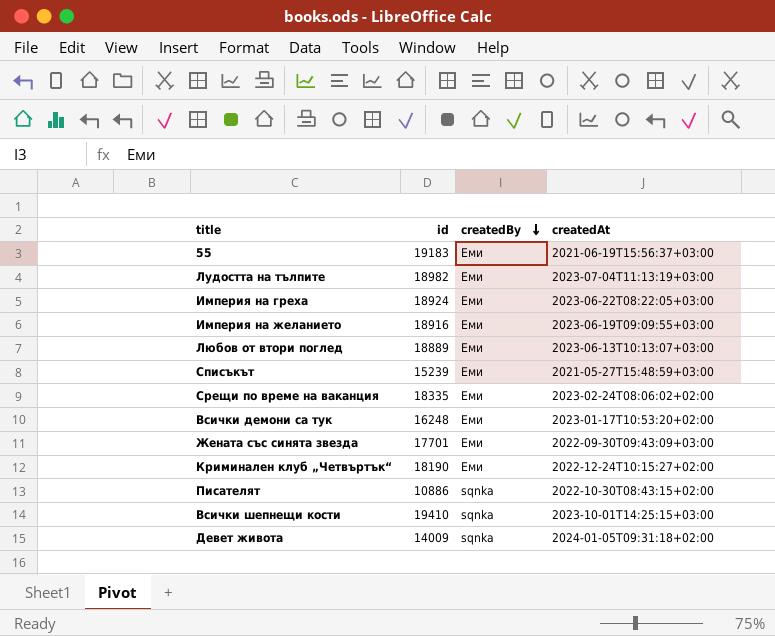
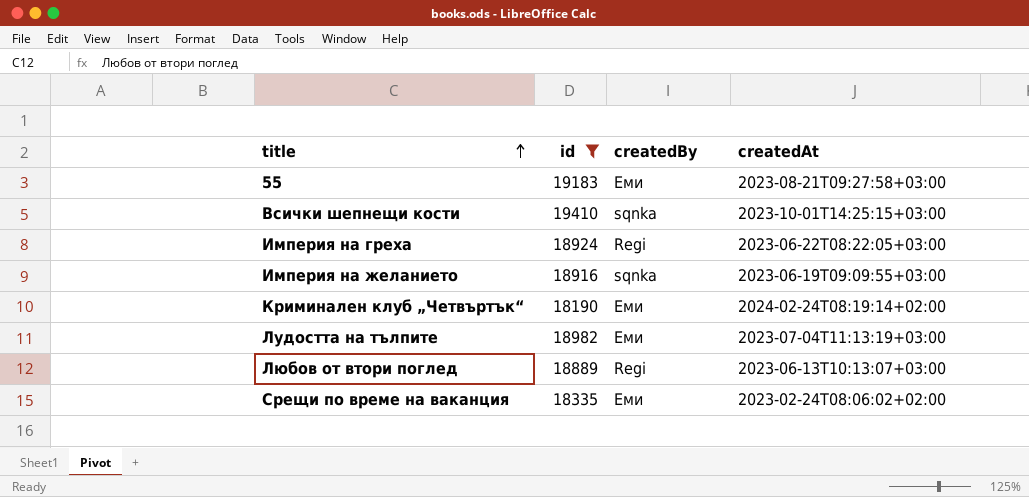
filter: none -> id >= 18190
row order: createdBy descending -> title ascending
55 | createdAt: 2021-06-19T15:56:37+03:00 -> 2023-08-21T09:27:58+03:00
Империя на греха | createdBy: Еми -> Regi
Империя на желанието | createdBy: Еми -> sqnka
Криминален клуб „Четвъртък“ | createdAt: 2022-12-24T10:15:27+02:00 -> 2024-02-24T08:19:14+02:00
Любов от втори поглед | createdBy: Еми -> Regi

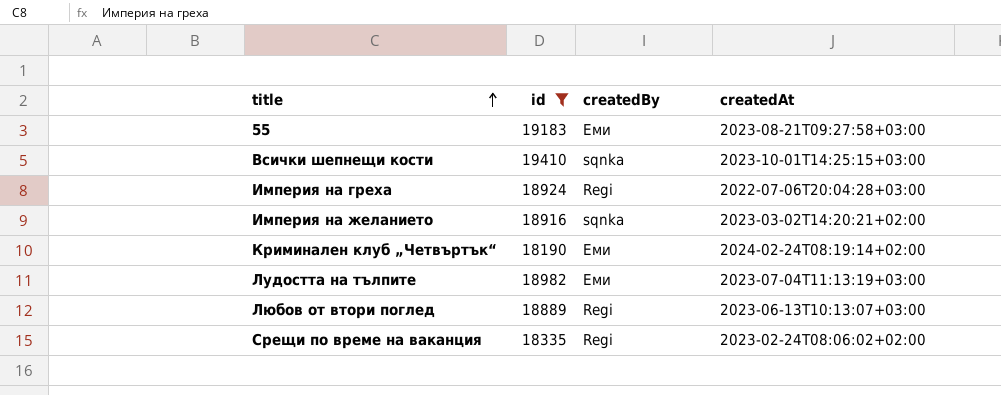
Империя на греха | createdAt: 2023-06-22T08:22:05+03:00 -> 2022-07-06T20:04:28+03:00
Империя на желанието | createdAt: 2023-06-19T09:09:55+03:00 -> 2023-03-02T14:20:21+02:00
Срещи по време на ваканция | createdBy: Еми -> Regi

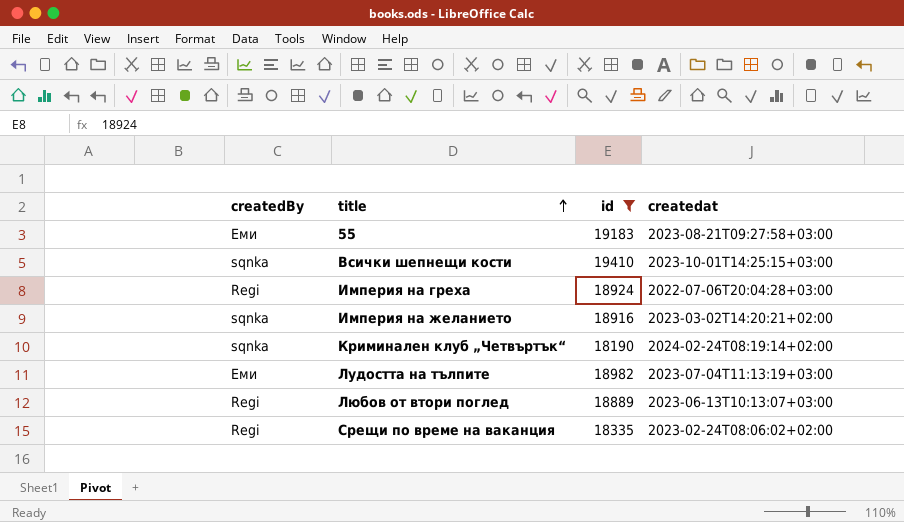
column createdBy | position: 3 -> 1
column name: createdAt -> createdat
Криминален клуб „Четвъртък“ | createdBy: Еми -> sqnka

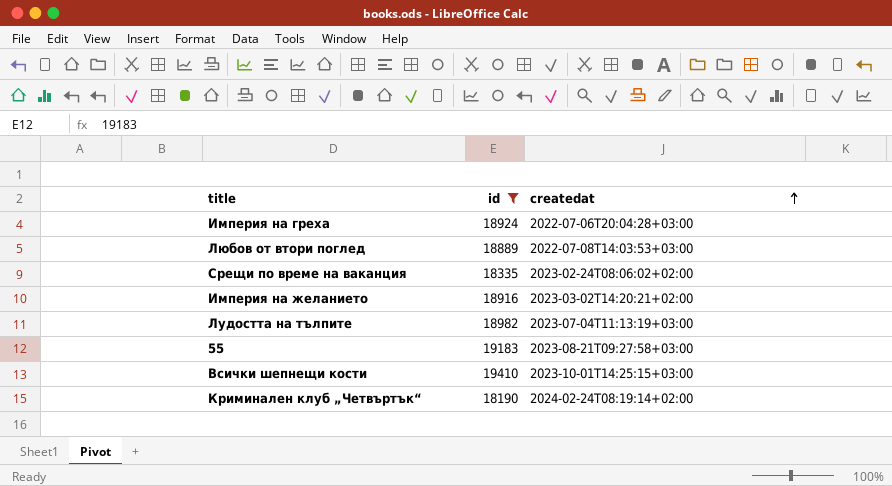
row order: title ascending -> createdat ascending
column createdBy | position: 1 -> none
Любов от втори поглед | createdat: 2023-06-13T10:13:07+03:00 -> 2022-07-08T14:03:53+03:00

